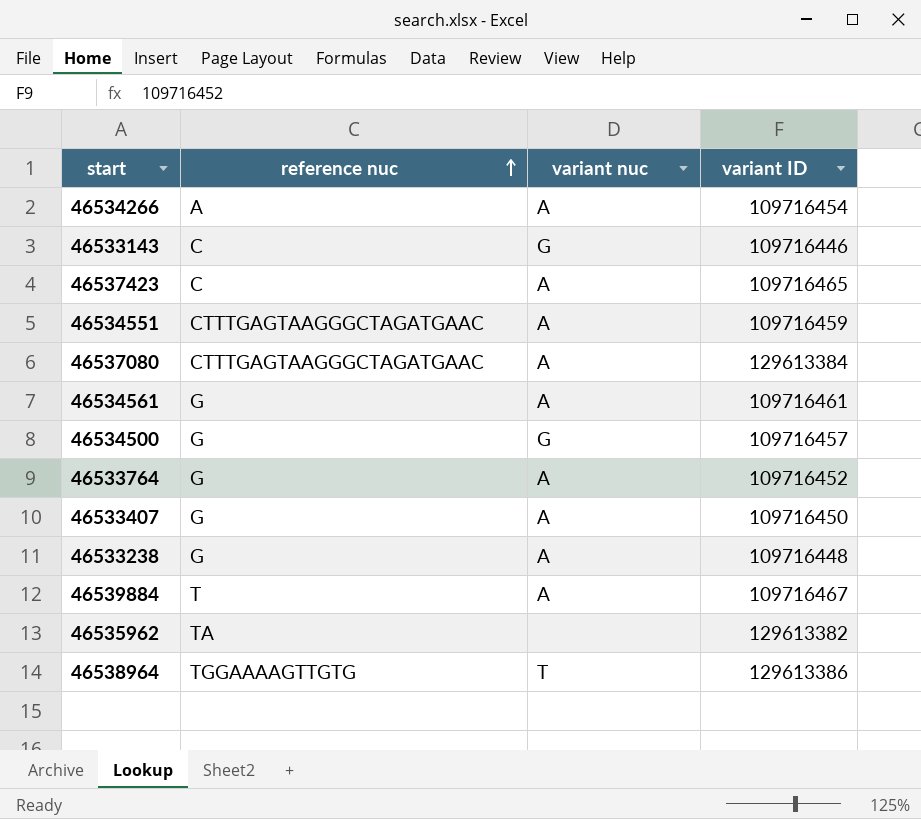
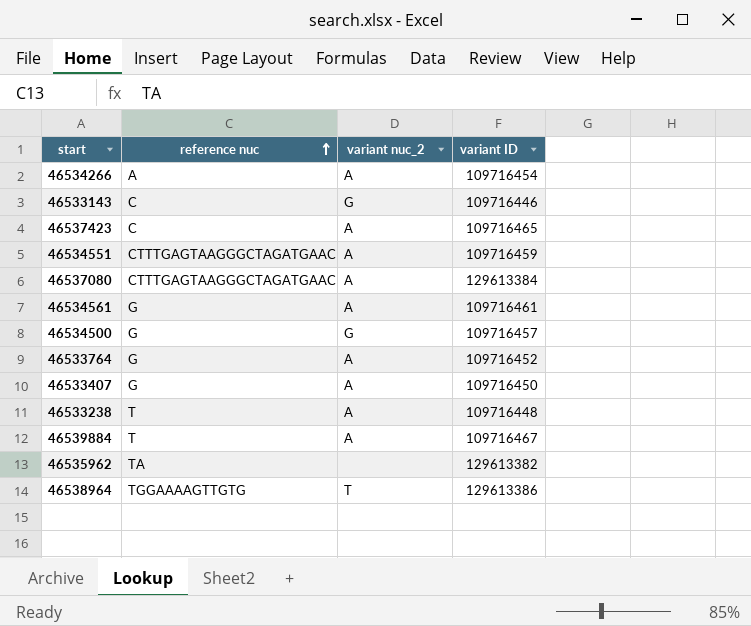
column name: variant nuc -> variant nuc_2
46533238 | reference nuc: G -> T

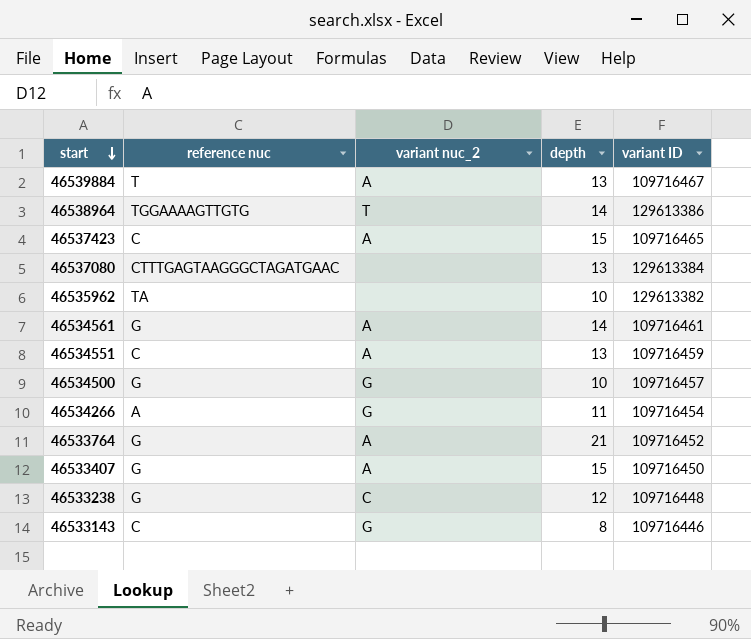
row order: reference nuc ascending -> start descending
column depth | position: none -> 4
46537080 | variant nuc_2: A -> none
46534551 | reference nuc: CTTTGAGTAAGGGCTAGATGAAC -> C
46534266 | variant nuc_2: A -> G
46533238 | reference nuc: T -> G
46533238 | variant nuc_2: A -> C

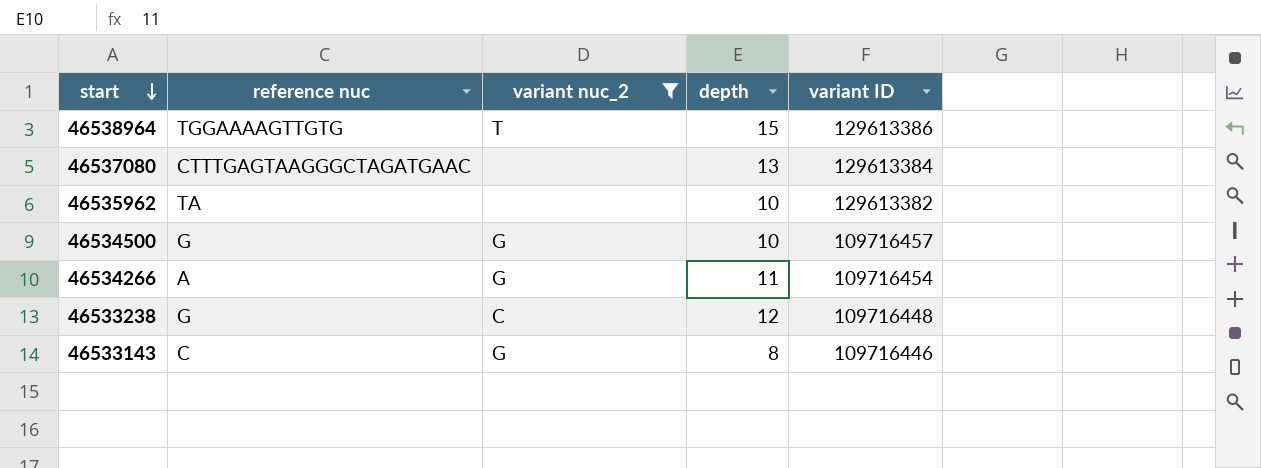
filter: none -> variant nuc_2 != A
46538964 | depth: 14 -> 15

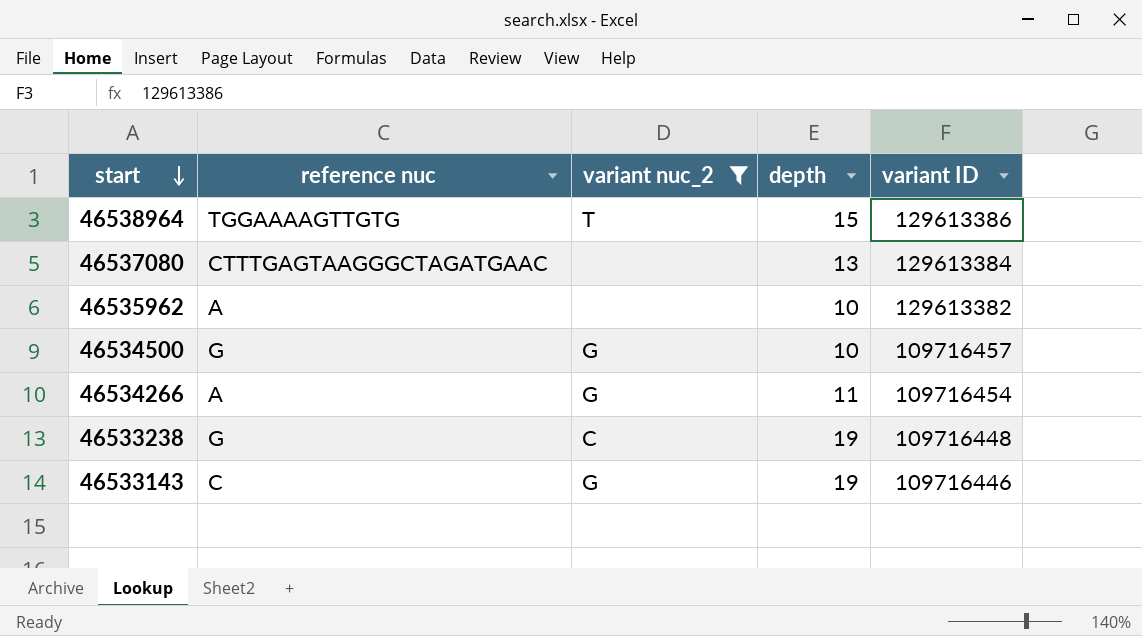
46535962 | reference nuc: TA -> A
46533238 | depth: 12 -> 19
46533143 | depth: 8 -> 19

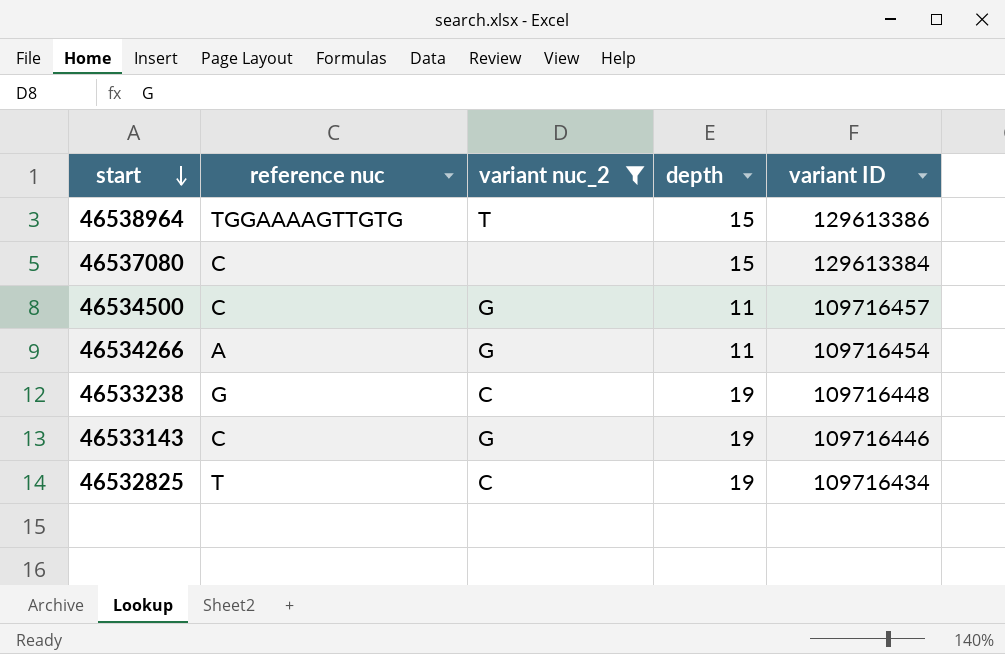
row 46535962: A | none | 10 | 129613382 -> none
46537080 | reference nuc: CTTTGAGTAAGGGCTAGATGAAC -> C
46537080 | depth: 13 -> 15
46534500 | reference nuc: G -> C
46534500 | depth: 10 -> 11
row 46532825: none -> T | C | 19 | 109716434

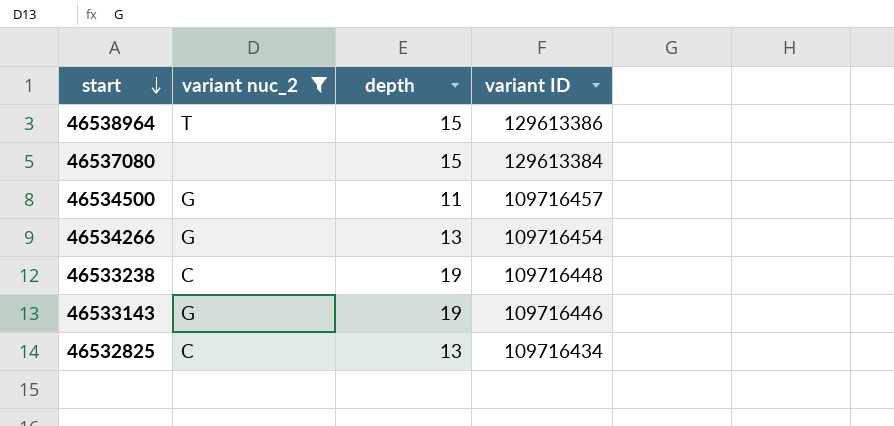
column reference nuc | position: 2 -> none
46534266 | depth: 11 -> 13
46532825 | depth: 19 -> 13

